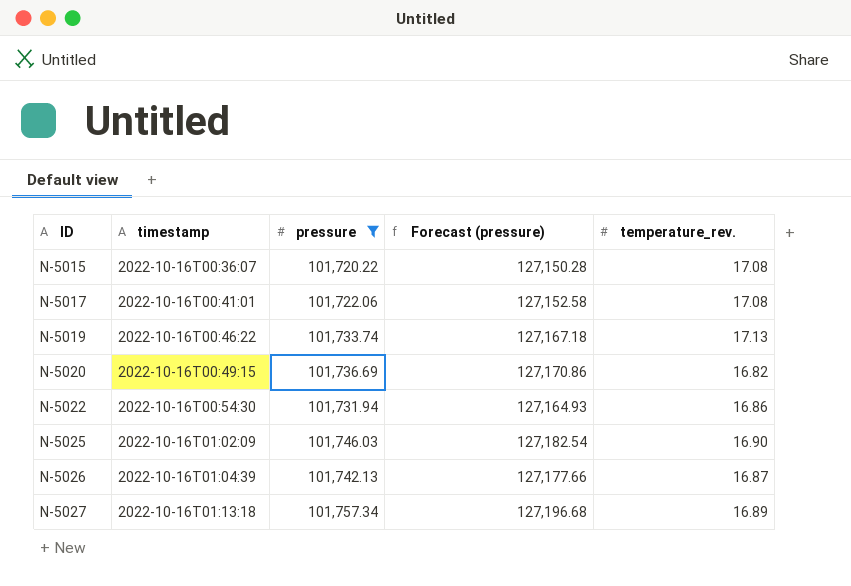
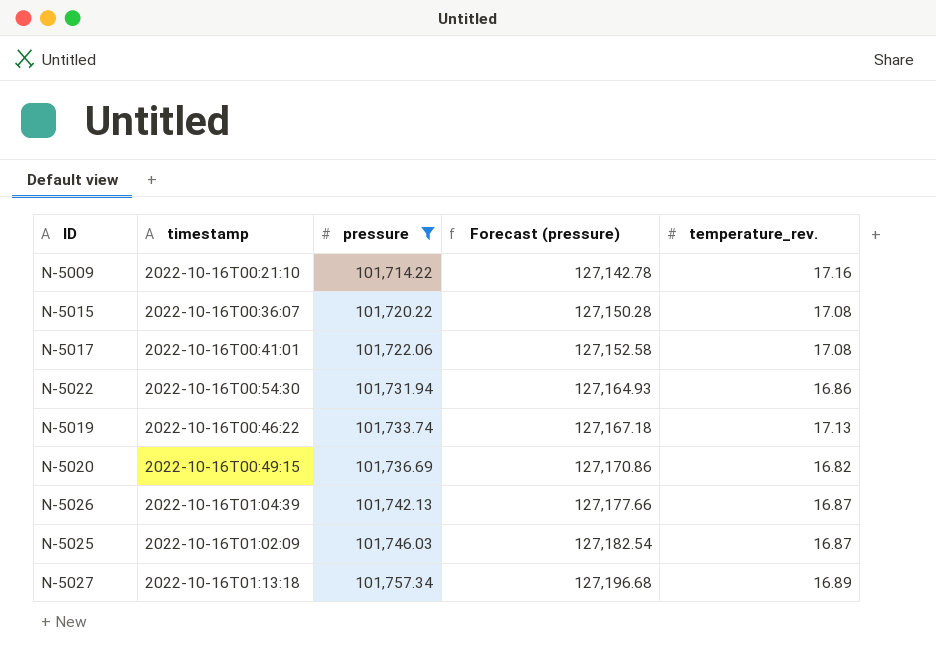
row order: ID ascending -> pressure ascending
row N-5009: none -> 2022-10-16T00:21:10 | 101,714.22 | 127,142.78 | 17.16
N-5025 | temperature_rev.: 16.90 -> 16.87

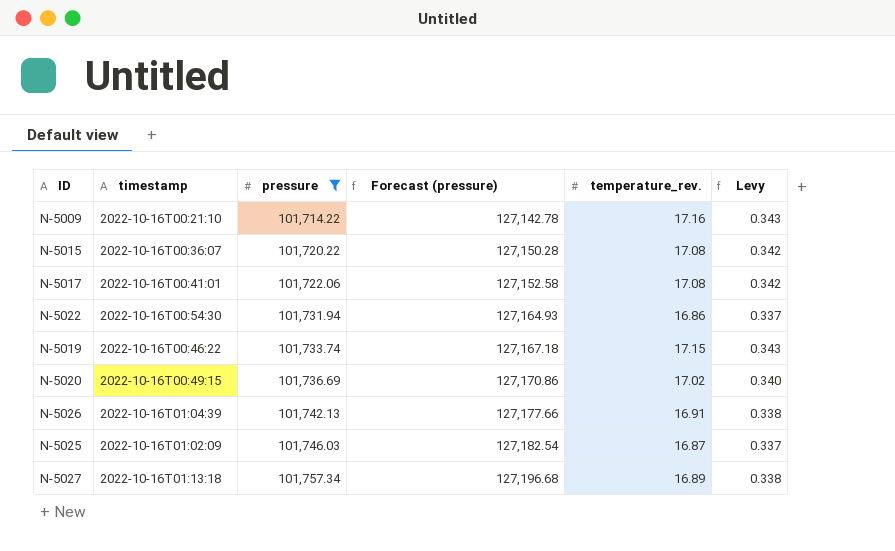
column Levy | formula: none -> [temperature_rev.] * 0.02
N-5019 | temperature_rev.: 17.13 -> 17.15
N-5020 | temperature_rev.: 16.82 -> 17.02
N-5026 | temperature_rev.: 16.87 -> 16.91

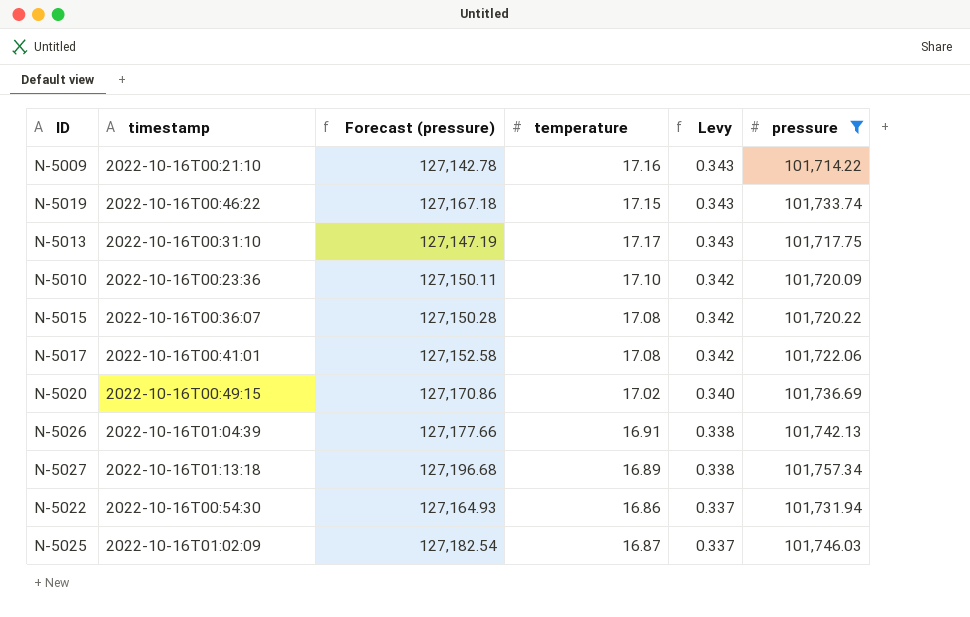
row order: pressure ascending -> Levy descending
column name: temperature_rev. -> temperature
column pressure | position: 3 -> 6
row N-5013: none -> 2022-10-16T00:31:10 | 127,147.19 | 17.17 | 0.343 | 101,717.75
row N-5010: none -> 2022-10-16T00:23:36 | 127,150.11 | 17.10 | 0.342 | 101,720.09

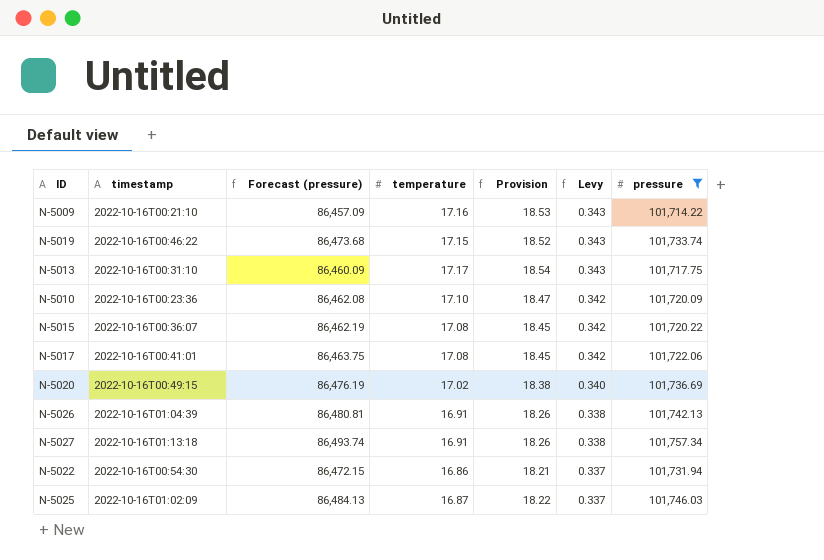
column Forecast (pressure) | formula: [pressure] * 1.25 -> [pressure] * 0.85
column Provision | formula: none -> [temperature] * 1.08
N-5027 | temperature: 16.89 -> 16.91

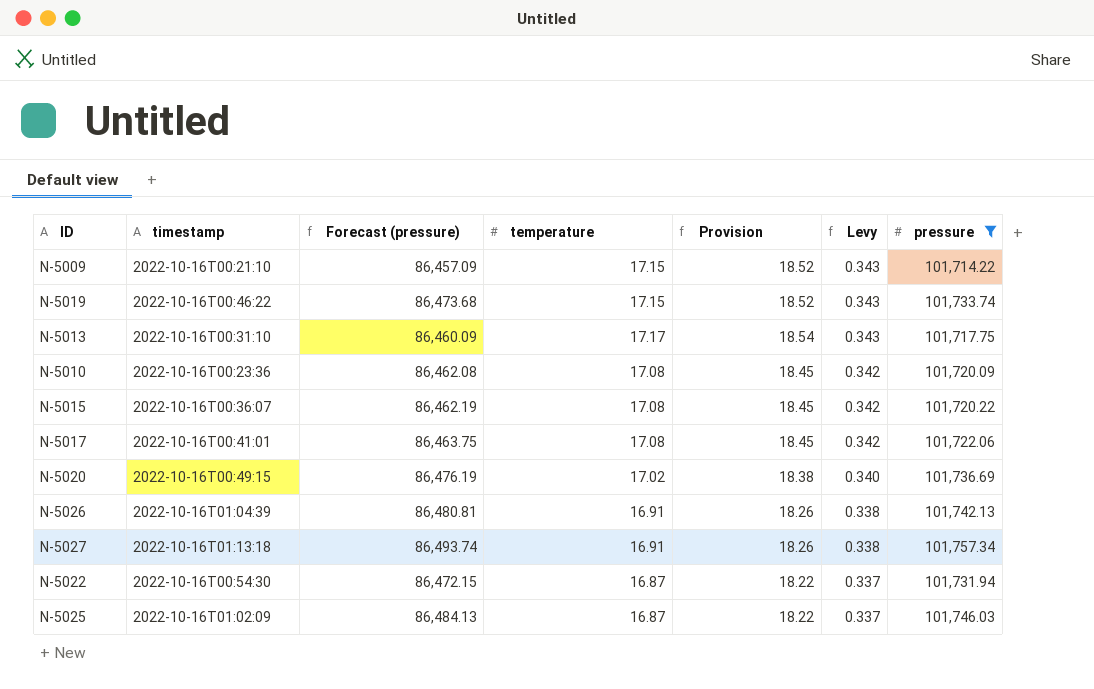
N-5009 | temperature: 17.16 -> 17.15
N-5009 | Provision: 18.53 -> 18.52
N-5010 | temperature: 17.10 -> 17.08
N-5010 | Provision: 18.47 -> 18.45
N-5022 | temperature: 16.86 -> 16.87
N-5022 | Provision: 18.21 -> 18.22

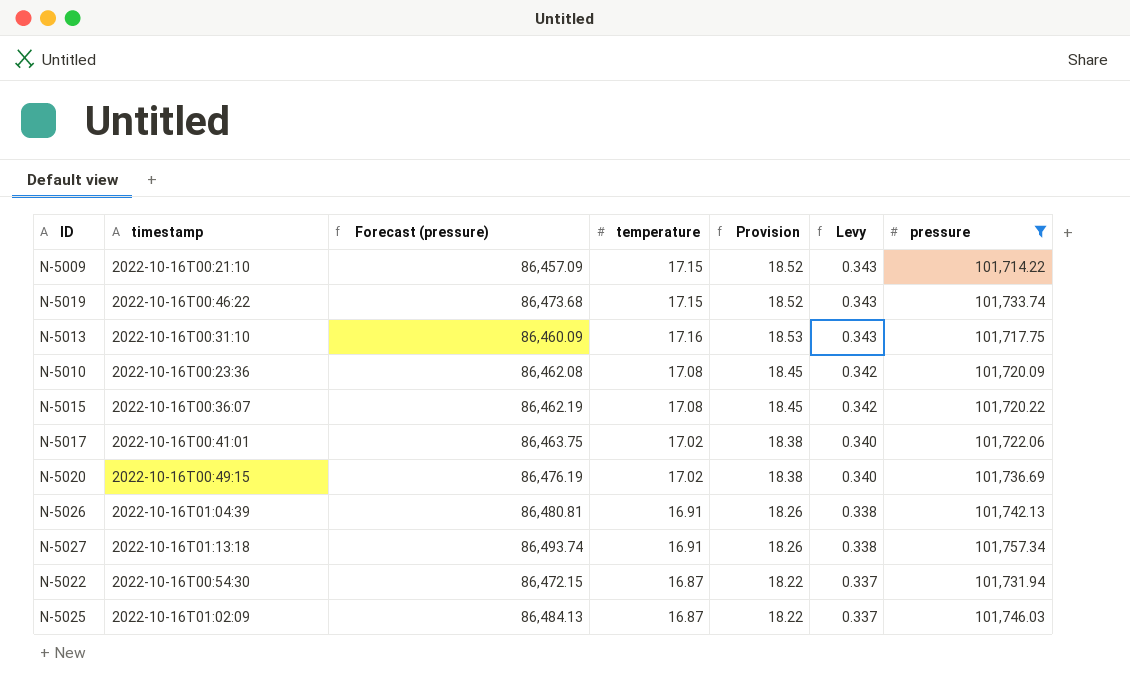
N-5013 | temperature: 17.17 -> 17.16
N-5013 | Provision: 18.54 -> 18.53
N-5017 | temperature: 17.08 -> 17.02
N-5017 | Provision: 18.45 -> 18.38
N-5017 | Levy: 0.342 -> 0.340

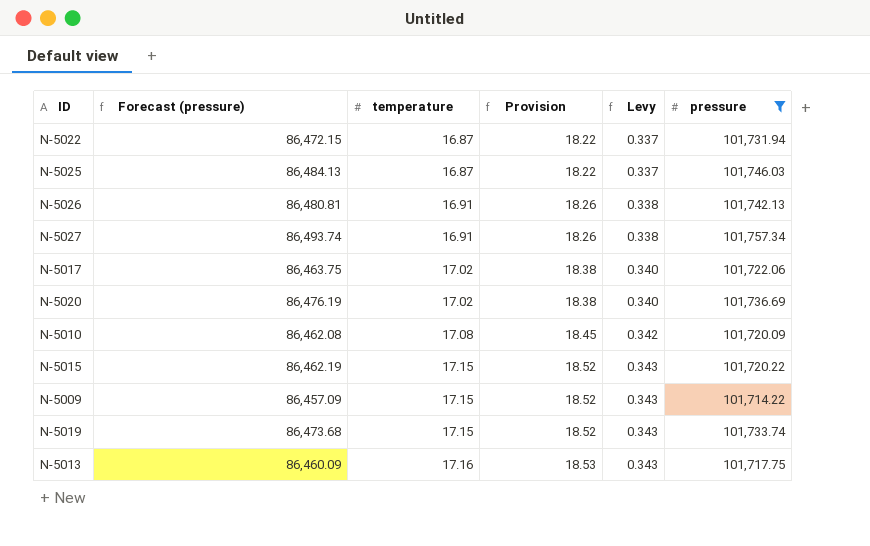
row order: Levy descending -> temperature ascending
column timestamp | position: 2 -> none
N-5015 | temperature: 17.08 -> 17.15
N-5015 | Provision: 18.45 -> 18.52
N-5015 | Levy: 0.342 -> 0.343

